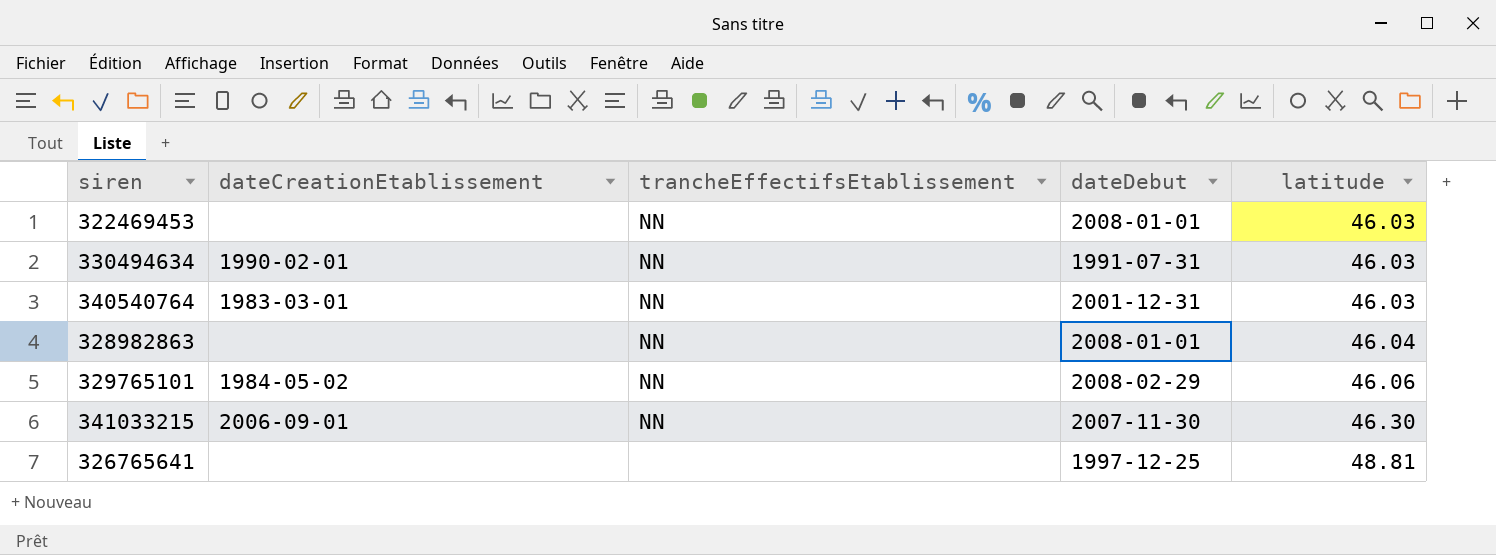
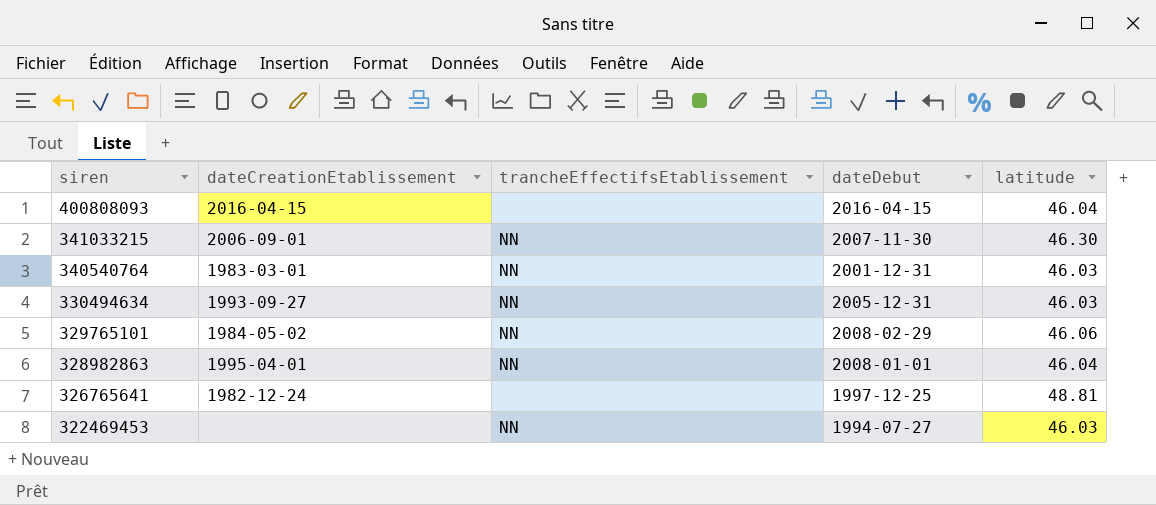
row order: latitude ascending -> siren descending
row 400808093: none -> 2016-04-15 | none | 2016-04-15 | 46.04
330494634 | dateCreationEtablissement: 1990-02-01 -> 1993-09-27
330494634 | dateDebut: 1991-07-31 -> 2005-12-31
328982863 | dateCreationEtablissement: none -> 1995-04-01
326765641 | dateCreationEtablissement: none -> 1982-12-24
322469453 | dateDebut: 2008-01-01 -> 1994-07-27

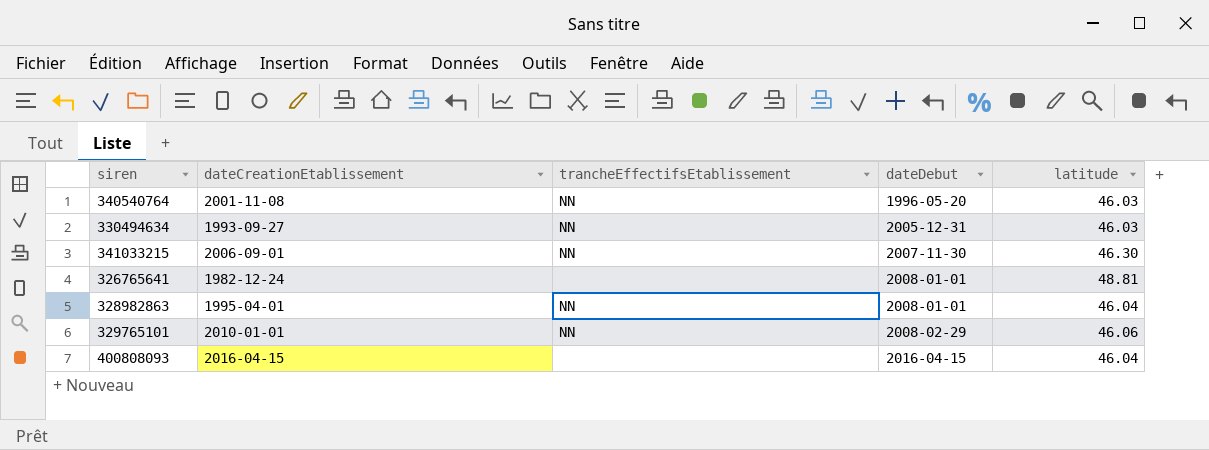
row order: siren descending -> dateDebut ascending
row 322469453: none | NN | 1994-07-27 | 46.03 -> none
340540764 | dateCreationEtablissement: 1983-03-01 -> 2001-11-08
340540764 | dateDebut: 2001-12-31 -> 1996-05-20
326765641 | dateDebut: 1997-12-25 -> 2008-01-01
329765101 | dateCreationEtablissement: 1984-05-02 -> 2010-01-01

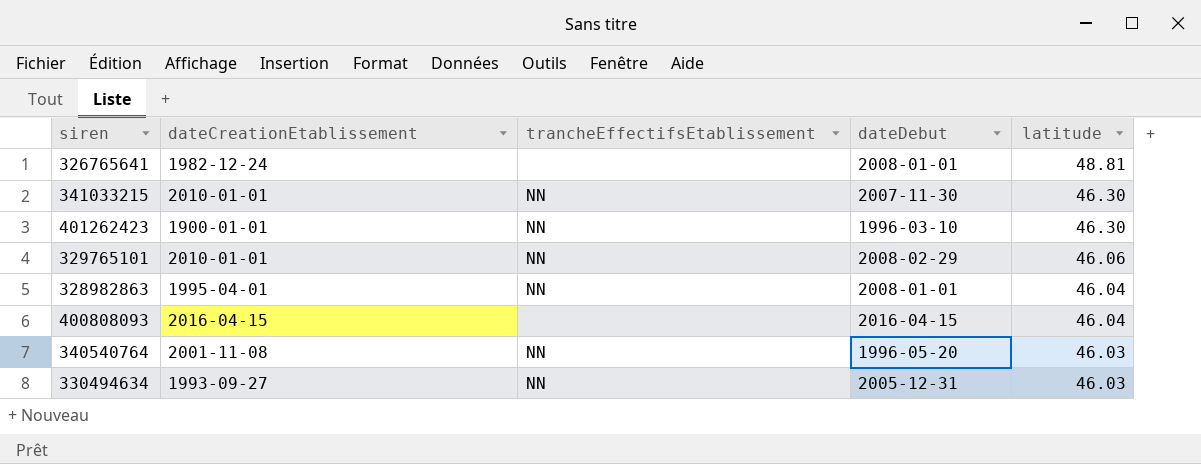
row order: dateDebut ascending -> latitude descending
341033215 | dateCreationEtablissement: 2006-09-01 -> 2010-01-01
row 401262423: none -> 1900-01-01 | NN | 1996-03-10 | 46.30

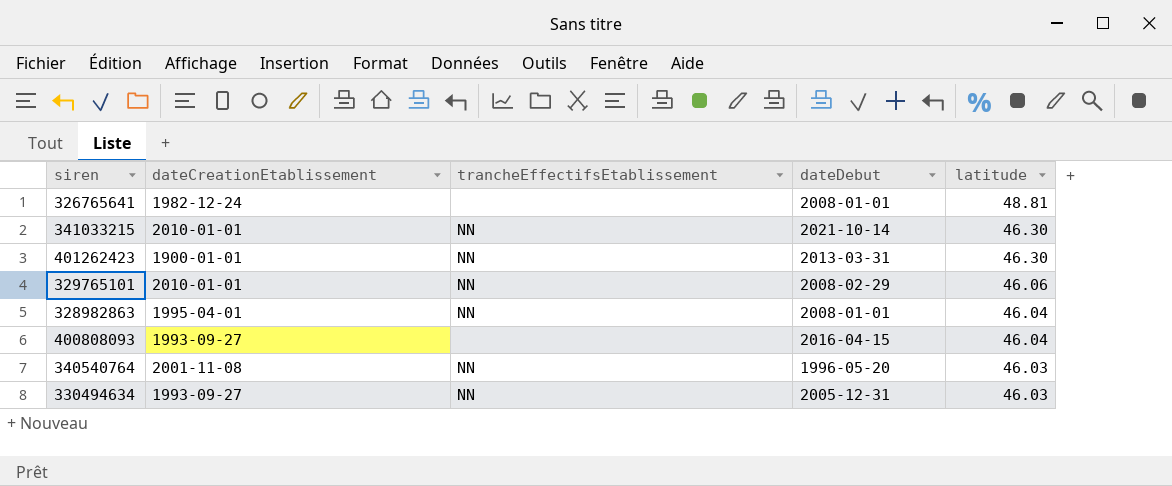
341033215 | dateDebut: 2007-11-30 -> 2021-10-14
401262423 | dateDebut: 1996-03-10 -> 2013-03-31
400808093 | dateCreationEtablissement: 2016-04-15 -> 1993-09-27

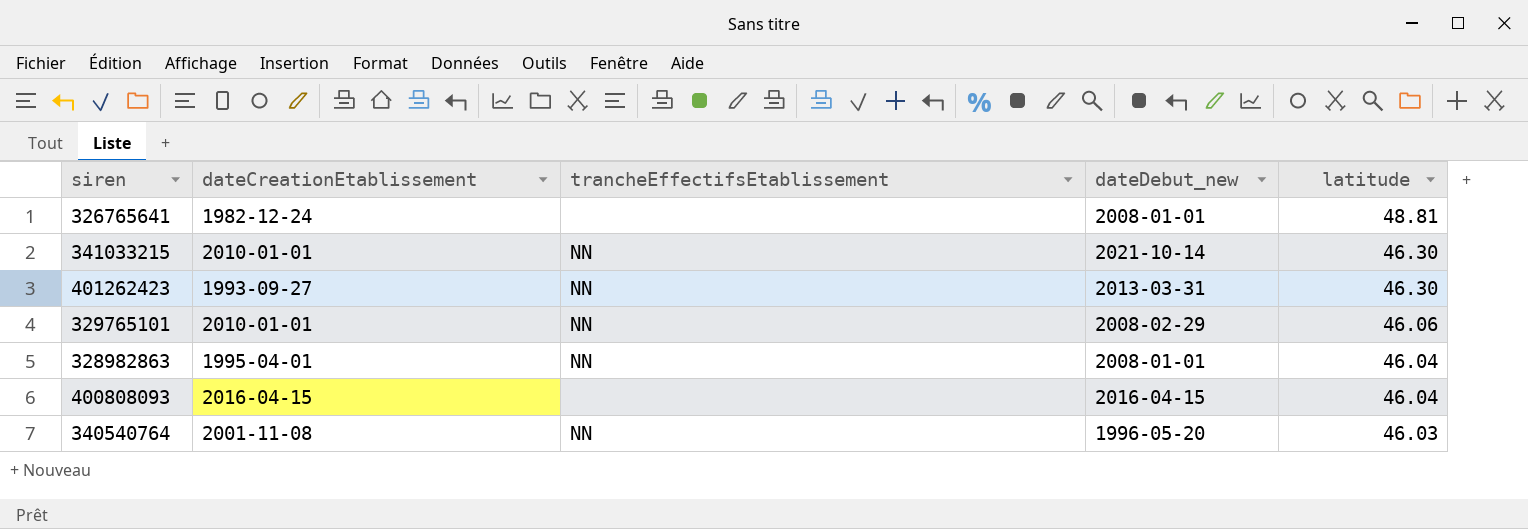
column name: dateDebut -> dateDebut_new
row 330494634: 1993-09-27 | NN | 2005-12-31 | 46.03 -> none
401262423 | dateCreationEtablissement: 1900-01-01 -> 1993-09-27
400808093 | dateCreationEtablissement: 1993-09-27 -> 2016-04-15

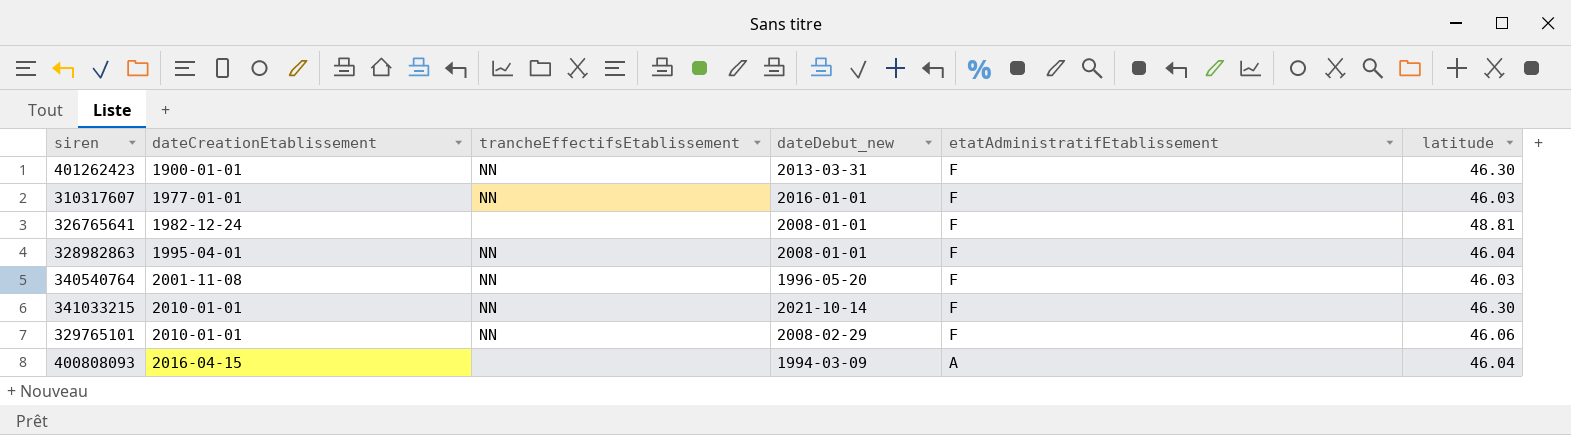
row order: latitude descending -> dateCreationEtablissement ascending
column etatAdministratifEtablissement | position: none -> 5
401262423 | dateCreationEtablissement: 1993-09-27 -> 1900-01-01
row 310317607: none -> 1977-01-01 | NN | 2016-01-01 | F | 46.03
400808093 | dateDebut_new: 2016-04-15 -> 1994-03-09

